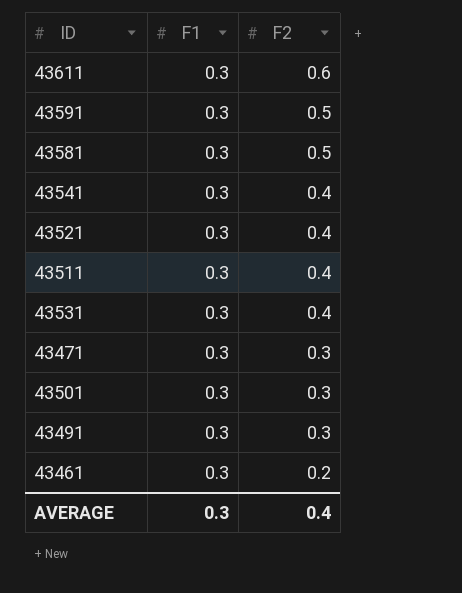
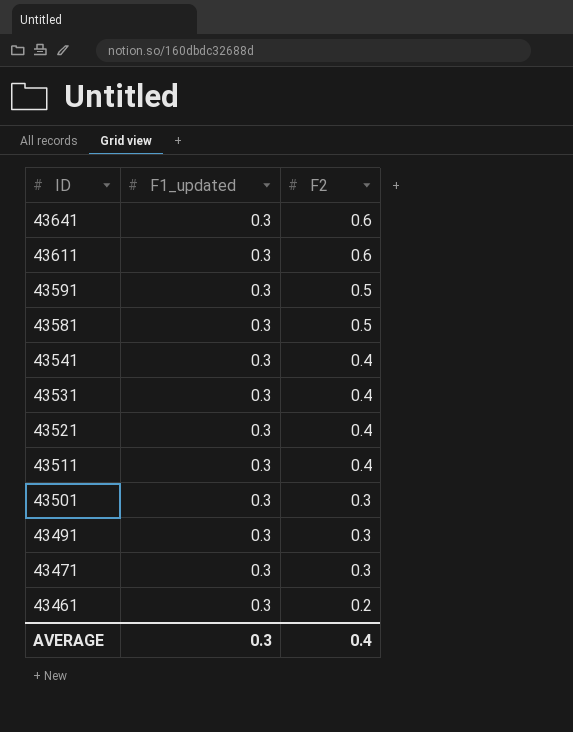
row order: F2 descending -> ID descending
column name: F1 -> F1_updated
row 43641: none -> 0.3 | 0.6

